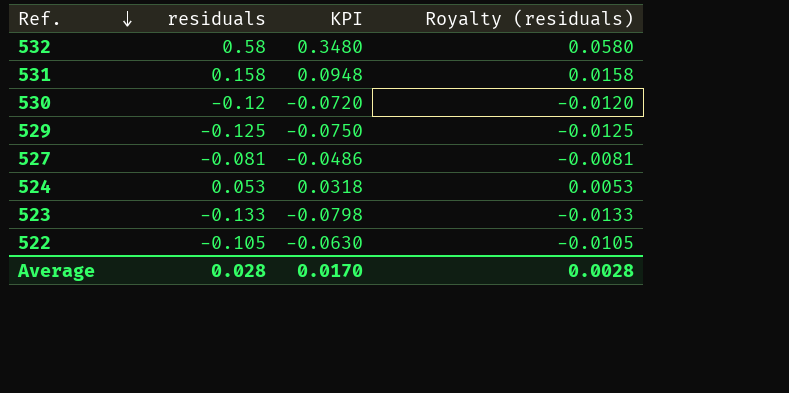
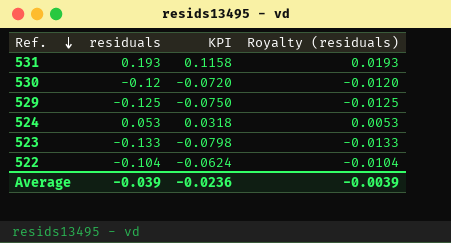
row 532: 0.58 | 0.3480 | 0.0580 -> none
row 527: -0.081 | -0.0486 | -0.0081 -> none
531 | residuals: 0.158 -> 0.193
531 | KPI: 0.0948 -> 0.1158
531 | Royalty (residuals): 0.0158 -> 0.0193
522 | residuals: -0.105 -> -0.104
522 | KPI: -0.0630 -> -0.0624
522 | Royalty (residuals): -0.0105 -> -0.0104
Average | residuals: 0.028 -> -0.039
Average | KPI: 0.0170 -> -0.0236
Average | Royalty (residuals): 0.0028 -> -0.0039

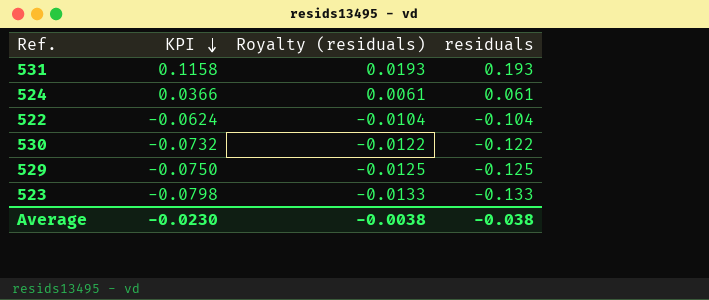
row order: Ref. descending -> KPI descending
column residuals | position: 2 -> 4
524 | KPI: 0.0318 -> 0.0366
524 | Royalty (residuals): 0.0053 -> 0.0061
524 | residuals: 0.053 -> 0.061
530 | KPI: -0.0720 -> -0.0732
530 | Royalty (residuals): -0.0120 -> -0.0122
530 | residuals: -0.12 -> -0.122
Average | KPI: -0.0236 -> -0.0230
Average | Royalty (residuals): -0.0039 -> -0.0038
Average | residuals: -0.039 -> -0.038

